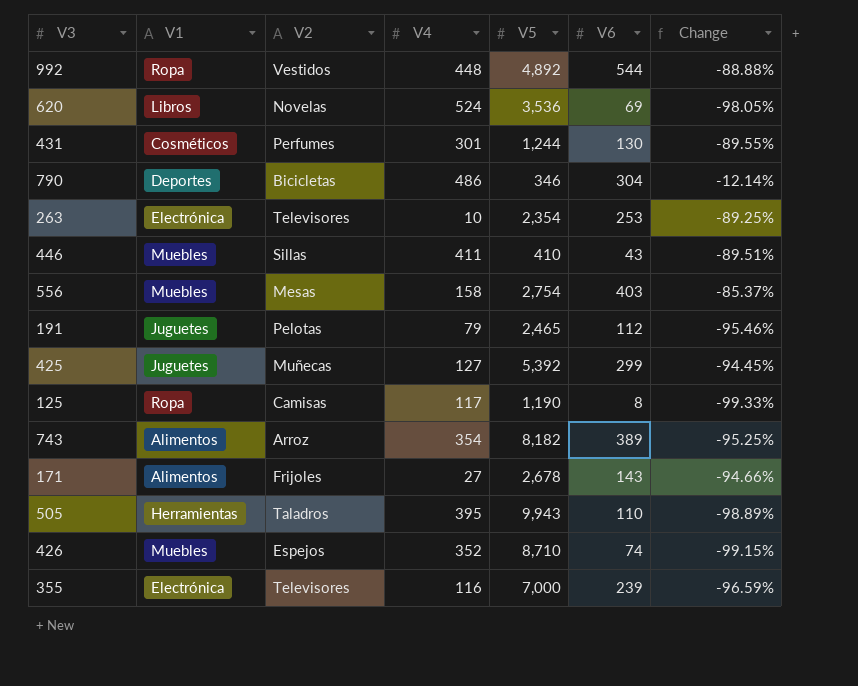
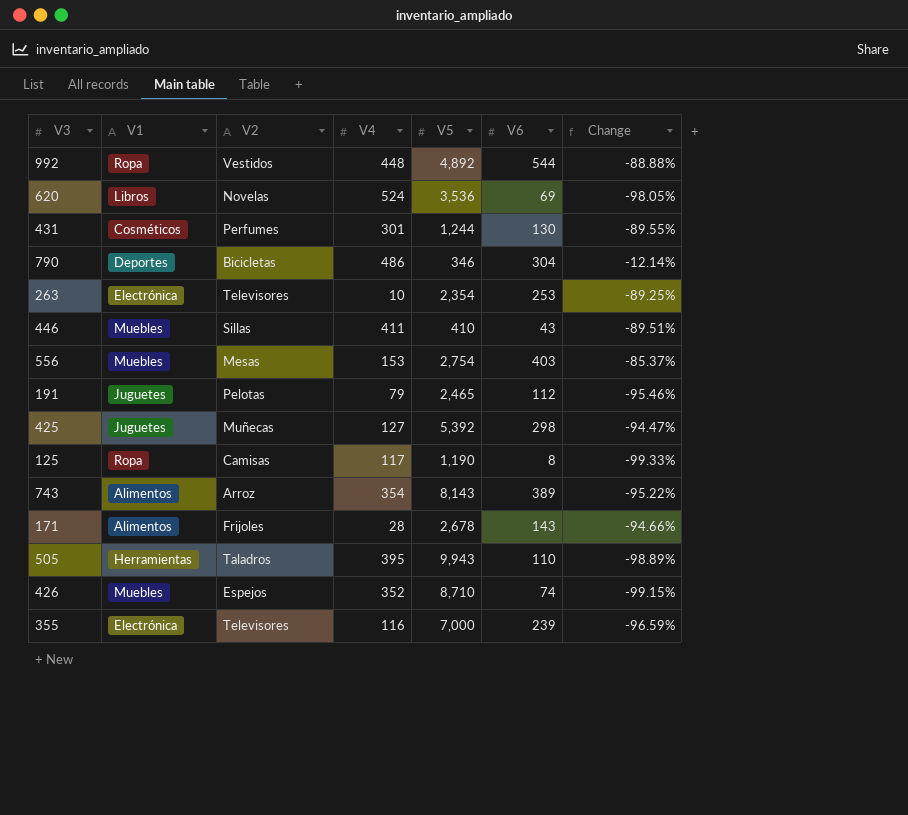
556 | V4: 158 -> 153
425 | V6: 299 -> 298
425 | Change: -94.45% -> -94.47%
743 | V5: 8,182 -> 8,143
743 | Change: -95.25% -> -95.22%
171 | V4: 27 -> 28

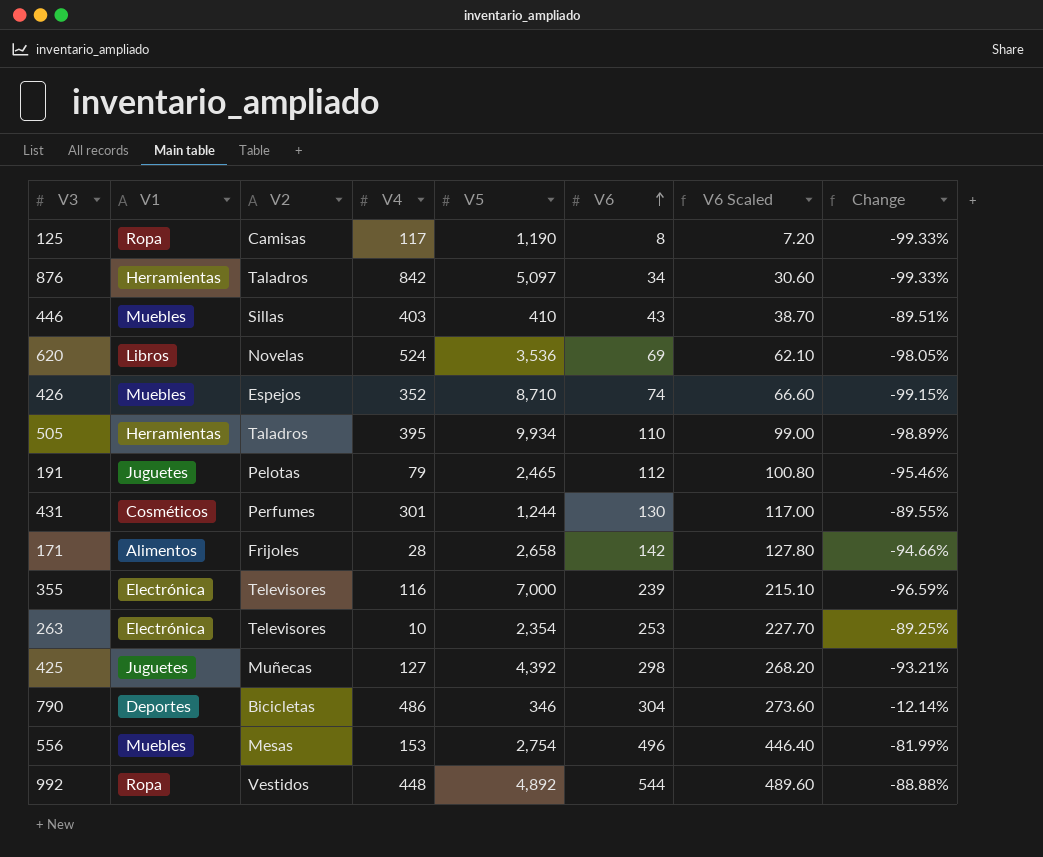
row order: none -> V6 ascending
column V6 Scaled | formula: none -> [V6] * 0.9
row 743: Alimentos | Arroz | 354 | 8,143 | 389 | -95.22% -> none
row 876: none -> Herramientas | Taladros | 842 | 5,097 | 34 | 30.60 | -99.33%
446 | V4: 411 -> 403
505 | V5: 9,943 -> 9,934
171 | V5: 2,678 -> 2,658
171 | V6: 143 -> 142
425 | V5: 5,392 -> 4,392
425 | Change: -94.47% -> -93.21%
556 | V6: 403 -> 496
556 | Change: -85.37% -> -81.99%

